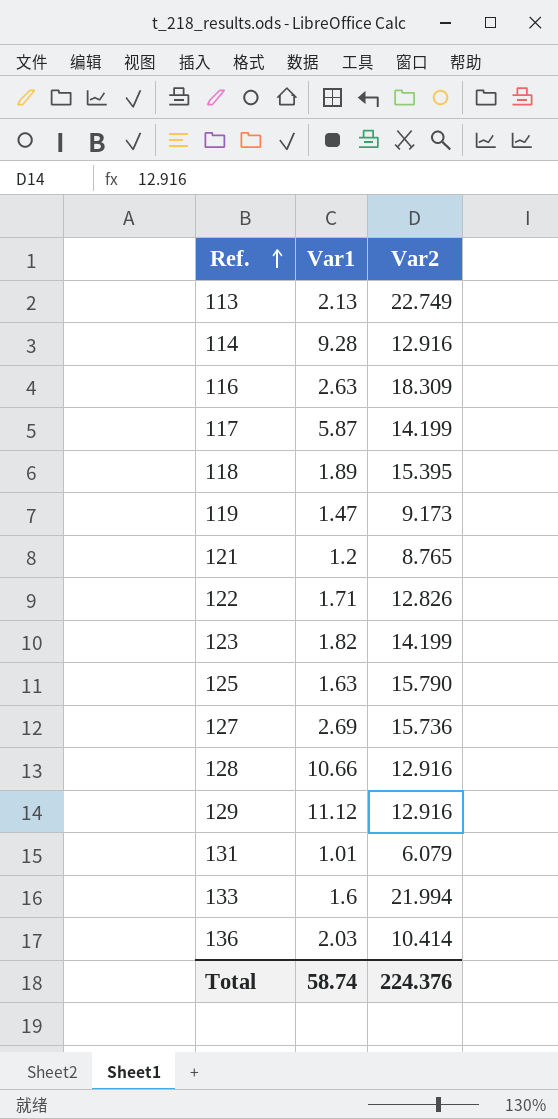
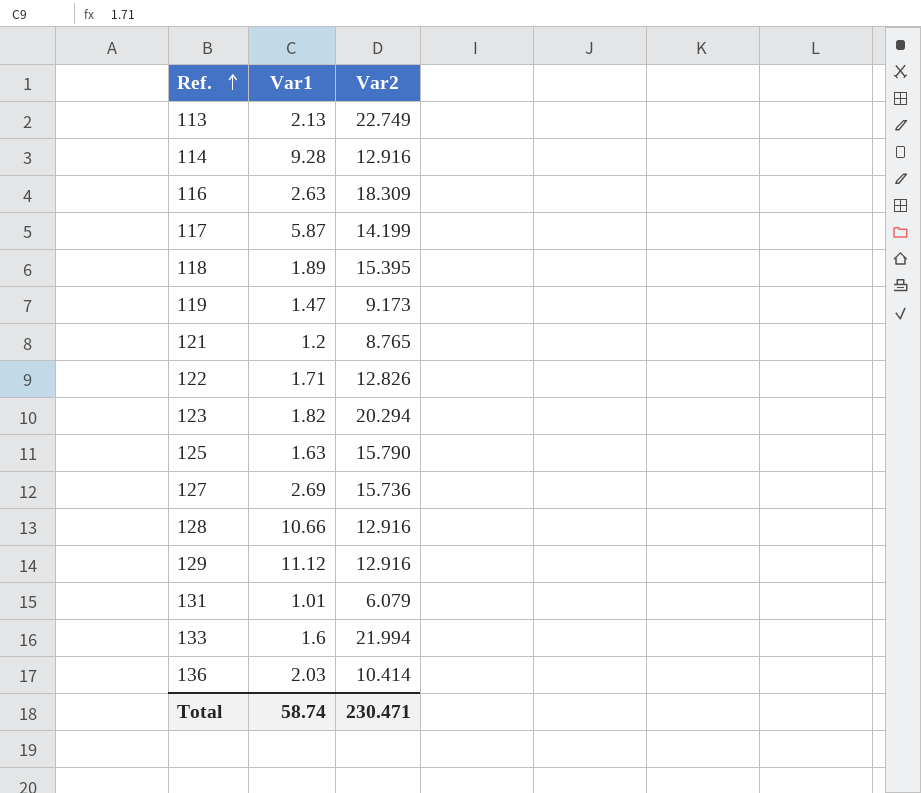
123 | Var2: 14.199 -> 20.294
Total | Var2: 224.376 -> 230.471

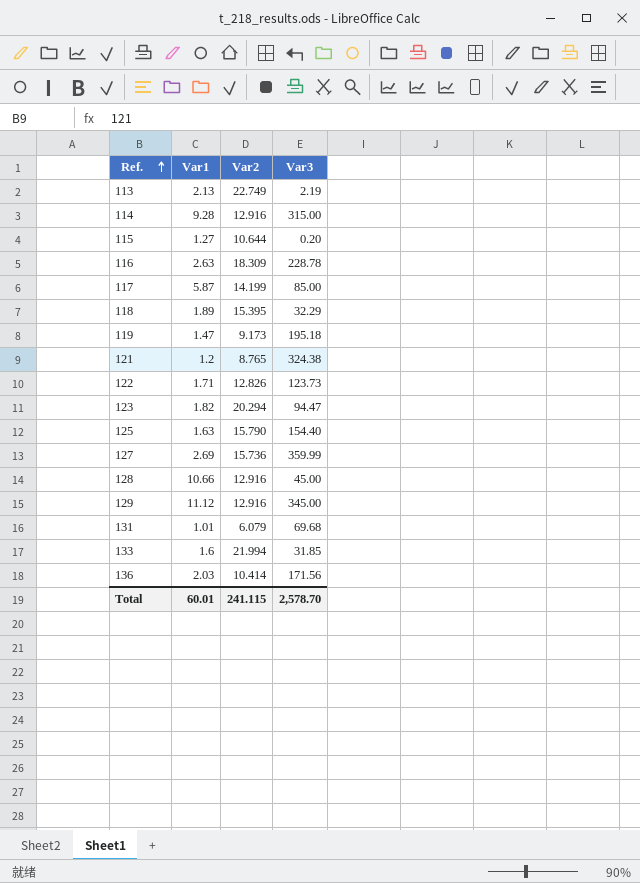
column Var3 | position: none -> 4
row 115: none -> 1.27 | 10.644 | 0.20
Total | Var1: 58.74 -> 60.01
Total | Var2: 230.471 -> 241.115

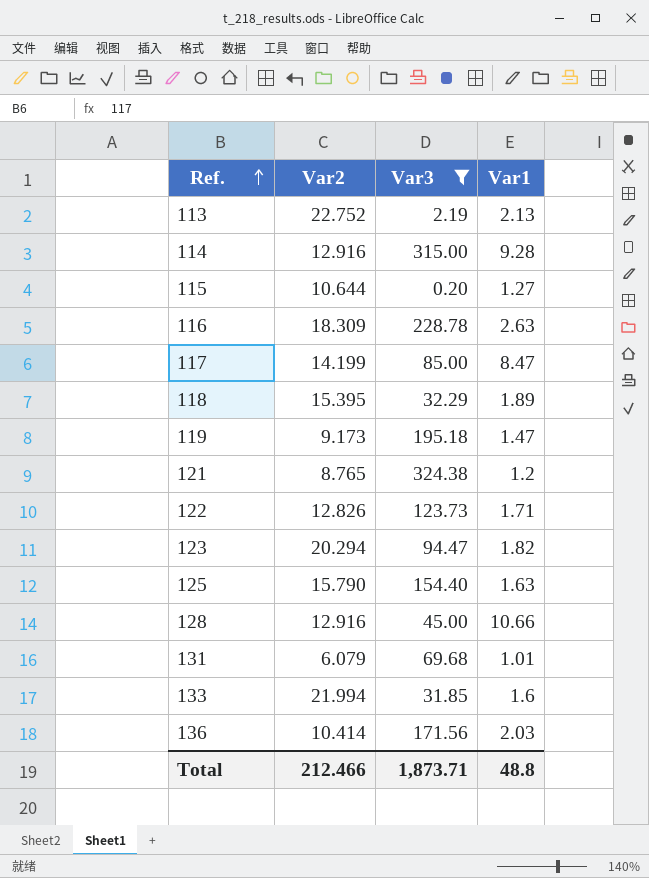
filter: none -> Var3 <= 324.38
column Var1 | position: 2 -> 4
113 | Var2: 22.749 -> 22.752
117 | Var1: 5.87 -> 8.47
Total | Var2: 241.115 -> 212.466
Total | Var3: 2,578.70 -> 1,873.71
Total | Var1: 60.01 -> 48.8

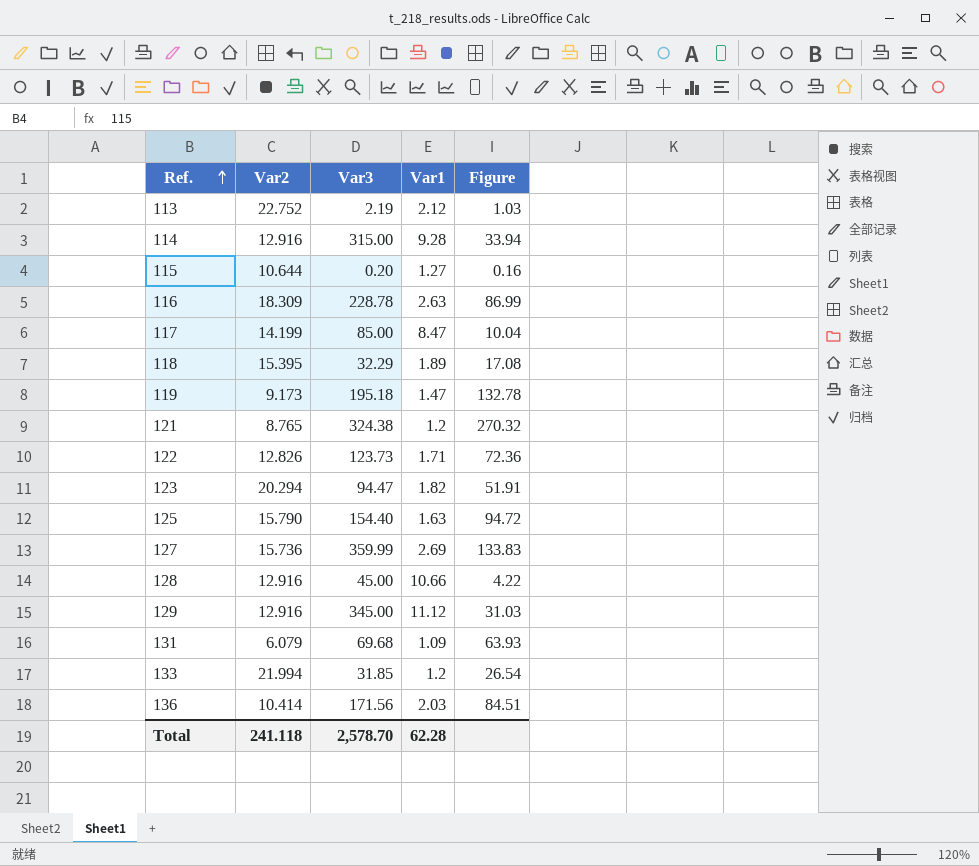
filter: Var3 <= 324.38 -> none
column Figure | formula: none -> [Var3] / [Var1]
113 | Var1: 2.13 -> 2.12
131 | Var1: 1.01 -> 1.09
133 | Var1: 1.6 -> 1.2
Total | Var2: 212.466 -> 241.118
Total | Var3: 1,873.71 -> 2,578.70
Total | Var1: 48.8 -> 62.28

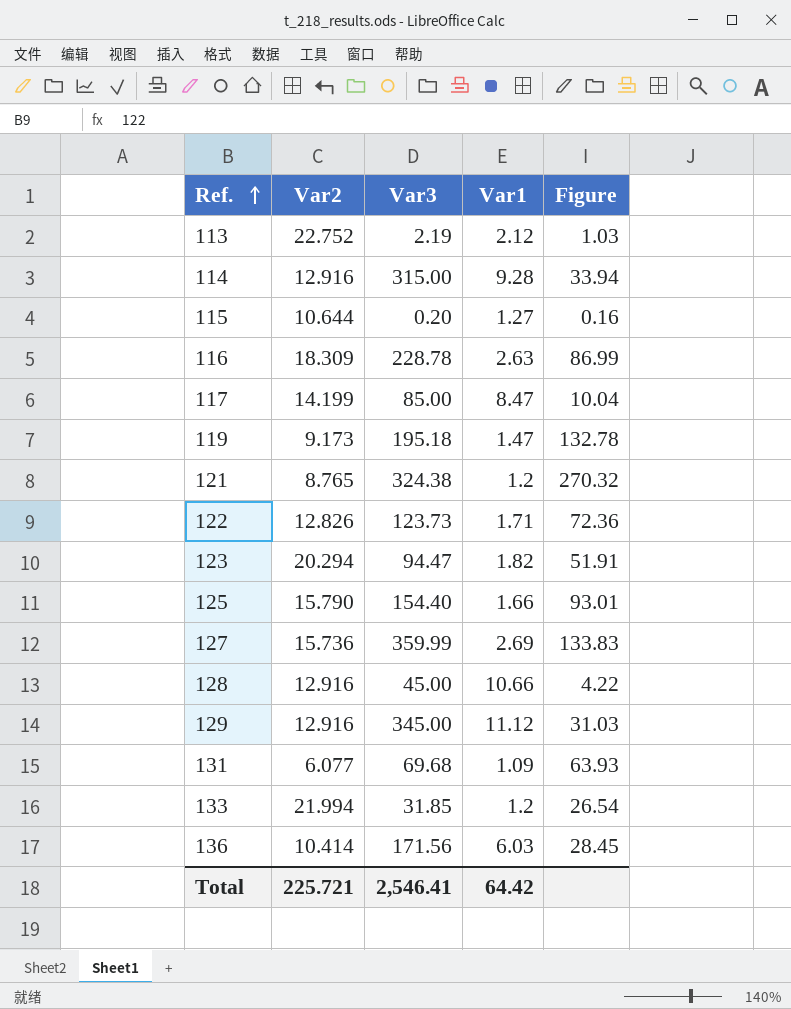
row 118: 15.395 | 32.29 | 1.89 | 17.08 -> none
125 | Var1: 1.63 -> 1.66
125 | Figure: 94.72 -> 93.01
131 | Var2: 6.079 -> 6.077
136 | Var1: 2.03 -> 6.03
136 | Figure: 84.51 -> 28.45
Total | Var2: 241.118 -> 225.721
Total | Var3: 2,578.70 -> 2,546.41
Total | Var1: 62.28 -> 64.42

